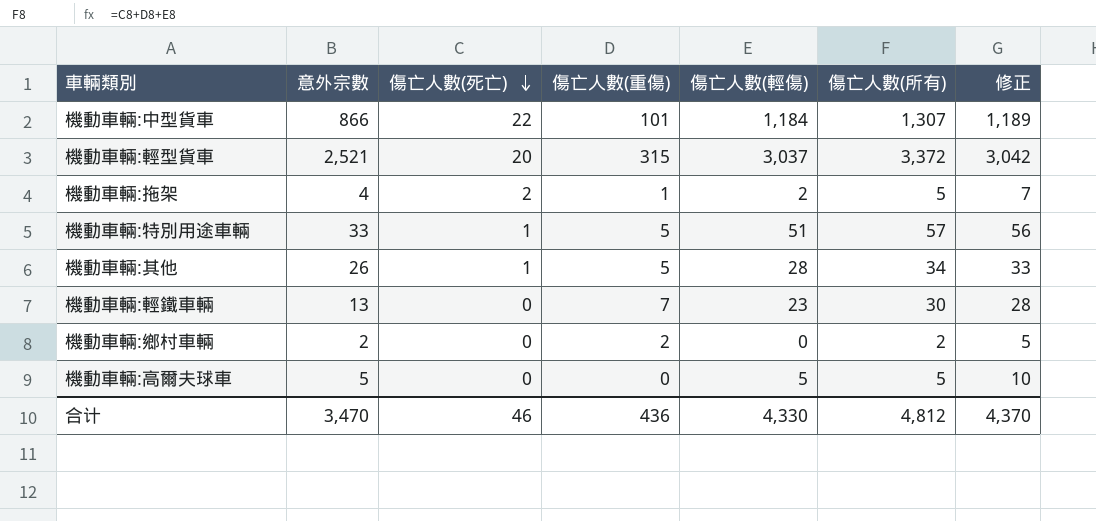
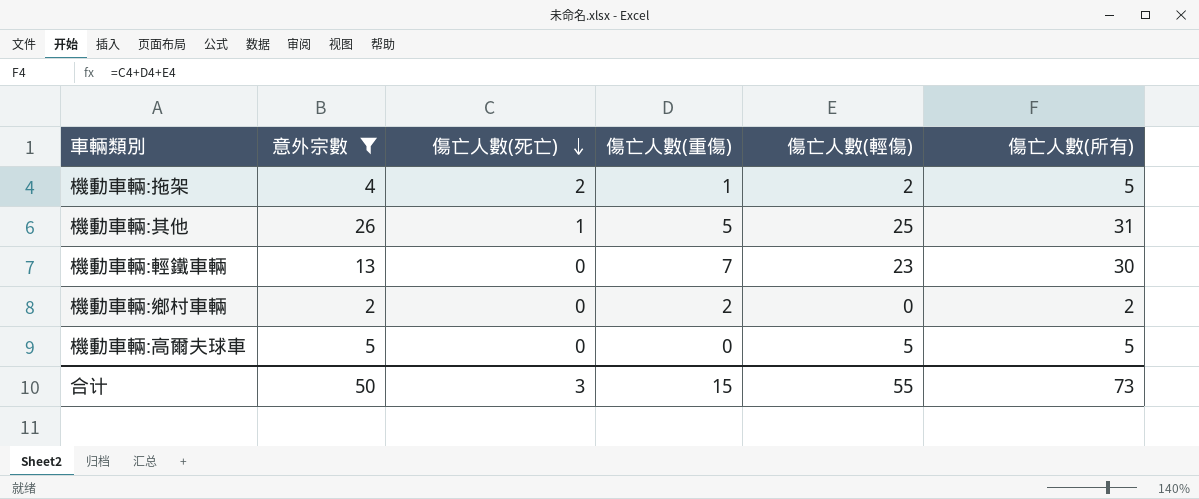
filter: none -> 意外宗數 <= 26
column 修正 | formula: [傷亡人數(輕傷)] + 5 -> none
機動車輛:其他 | 傷亡人數(輕傷): 28 -> 25
機動車輛:其他 | 傷亡人數(所有): 34 -> 31
合计 | 意外宗數: 3,470 -> 50
合计 | 傷亡人數(死亡): 46 -> 3
合计 | 傷亡人數(重傷): 436 -> 15
合计 | 傷亡人數(輕傷): 4,330 -> 55
合计 | 傷亡人數(所有): 4,812 -> 73

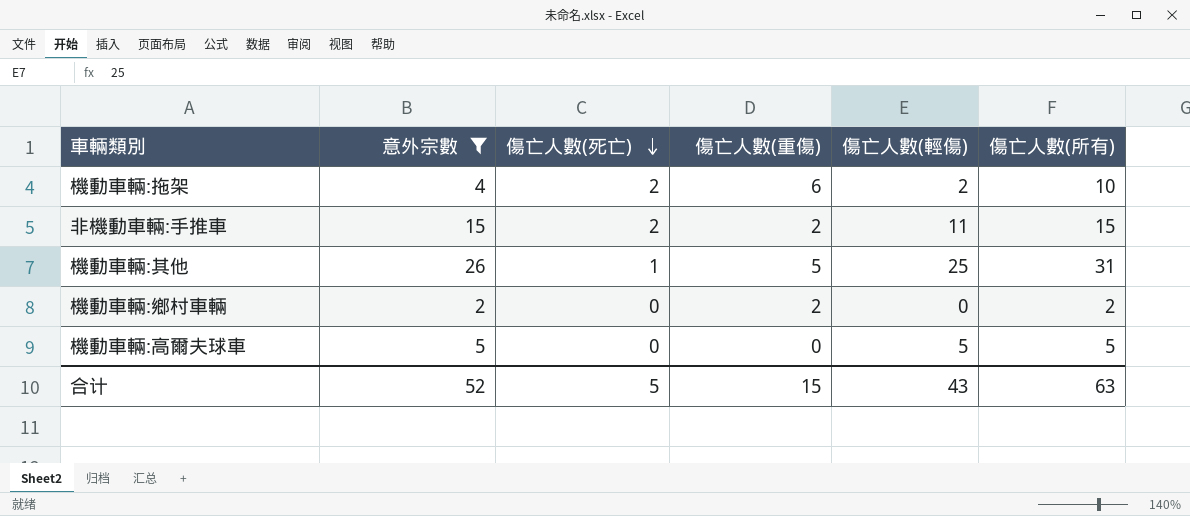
row 機動車輛:輕鐵車輛: 13 | 0 | 7 | 23 | 30 -> none
機動車輛:拖架 | 傷亡人數(重傷): 1 -> 6
機動車輛:拖架 | 傷亡人數(所有): 5 -> 10
row 非機動車輛:手推車: none -> 15 | 2 | 2 | 11 | 15
合计 | 意外宗數: 50 -> 52
合计 | 傷亡人數(死亡): 3 -> 5
合计 | 傷亡人數(輕傷): 55 -> 43
合计 | 傷亡人數(所有): 73 -> 63

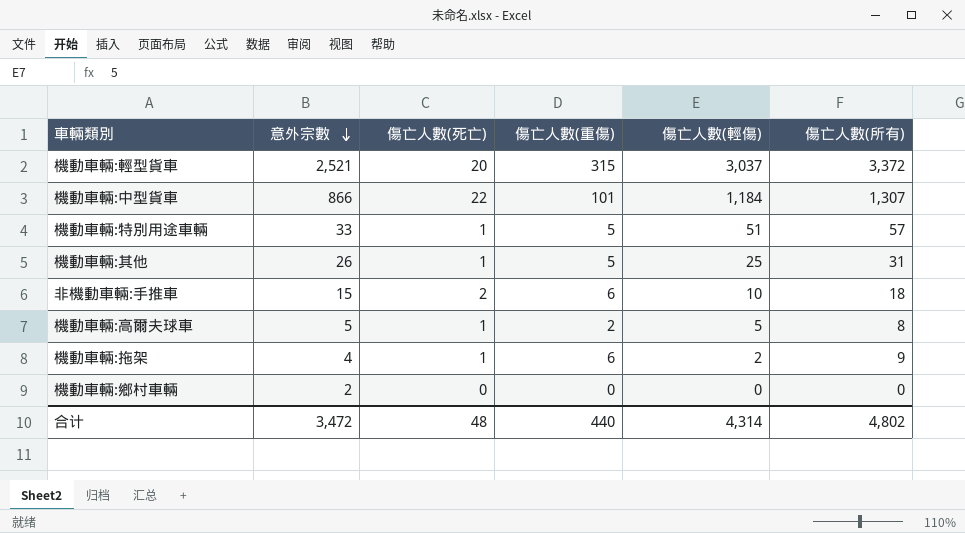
filter: 意外宗數 <= 26 -> none
row order: 傷亡人數(死亡) descending -> 意外宗數 descending
非機動車輛:手推車 | 傷亡人數(重傷): 2 -> 6
非機動車輛:手推車 | 傷亡人數(輕傷): 11 -> 10
非機動車輛:手推車 | 傷亡人數(所有): 15 -> 18
機動車輛:高爾夫球車 | 傷亡人數(死亡): 0 -> 1
機動車輛:高爾夫球車 | 傷亡人數(重傷): 0 -> 2
機動車輛:高爾夫球車 | 傷亡人數(所有): 5 -> 8
機動車輛:拖架 | 傷亡人數(死亡): 2 -> 1
機動車輛:拖架 | 傷亡人數(所有): 10 -> 9
機動車輛:鄉村車輛 | 傷亡人數(重傷): 2 -> 0
機動車輛:鄉村車輛 | 傷亡人數(所有): 2 -> 0
合计 | 意外宗數: 52 -> 3,472
合计 | 傷亡人數(死亡): 5 -> 48
合计 | 傷亡人數(重傷): 15 -> 440
合计 | 傷亡人數(輕傷): 43 -> 4,314
合计 | 傷亡人數(所有): 63 -> 4,802

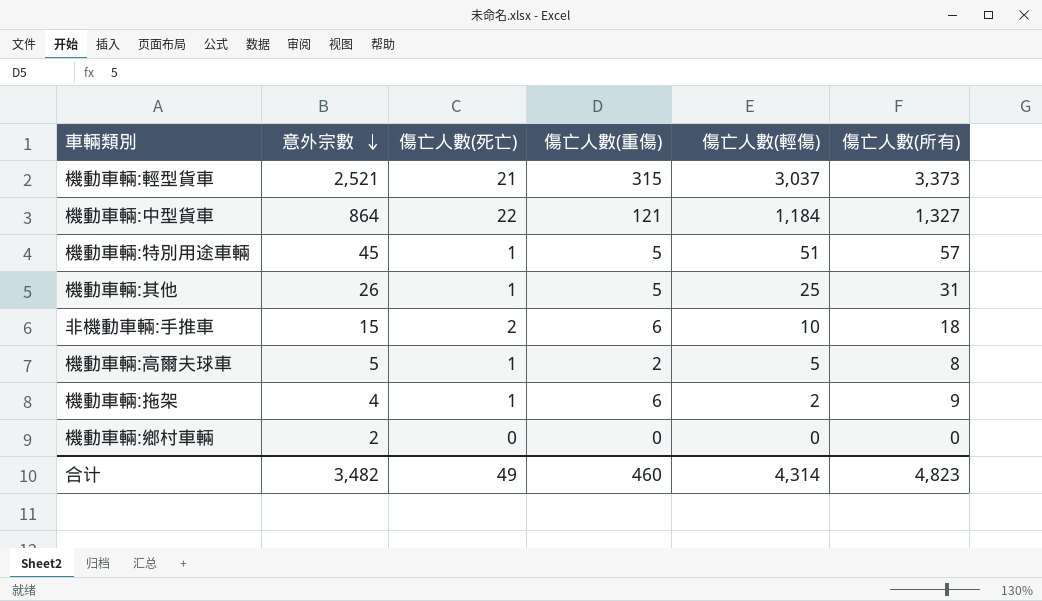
機動車輛:輕型貨車 | 傷亡人數(死亡): 20 -> 21
機動車輛:輕型貨車 | 傷亡人數(所有): 3,372 -> 3,373
機動車輛:中型貨車 | 意外宗數: 866 -> 864
機動車輛:中型貨車 | 傷亡人數(重傷): 101 -> 121
機動車輛:中型貨車 | 傷亡人數(所有): 1,307 -> 1,327
機動車輛:特別用途車輛 | 意外宗數: 33 -> 45
合计 | 意外宗數: 3,472 -> 3,482
合计 | 傷亡人數(死亡): 48 -> 49
合计 | 傷亡人數(重傷): 440 -> 460
合计 | 傷亡人數(所有): 4,802 -> 4,823

